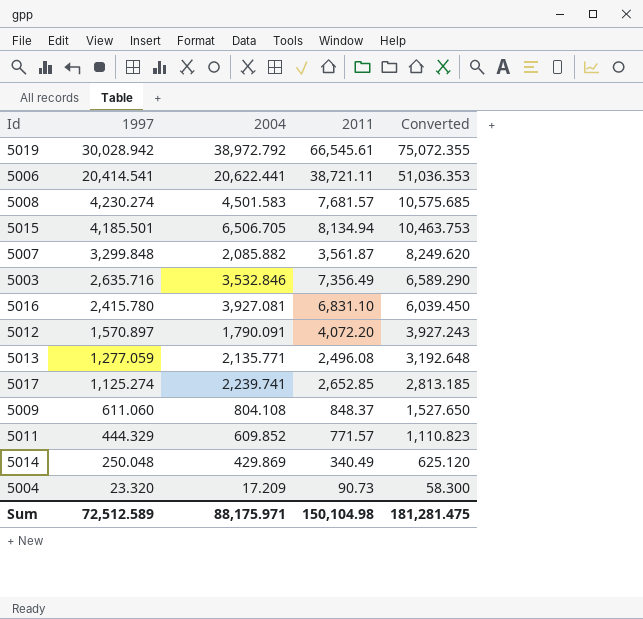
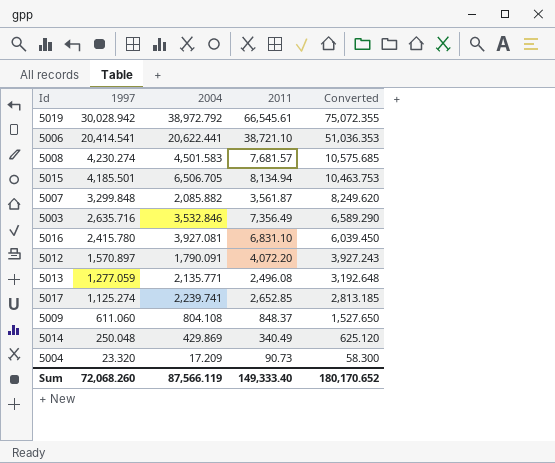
row 5011: 444.329 | 609.852 | 771.57 | 1,110.823 -> none
5006 | 2011: 38,721.11 -> 38,721.10
Sum | 1997: 72,512.589 -> 72,068.260
Sum | 2004: 88,175.971 -> 87,566.119
Sum | 2011: 150,104.98 -> 149,333.40
Sum | Converted: 181,281.475 -> 180,170.652

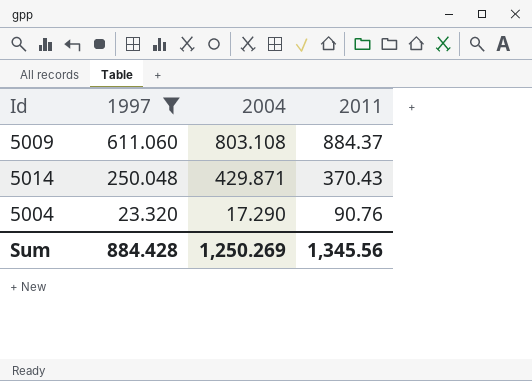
filter: none -> 1997 <= 611.060
column Converted | formula: [1997] * 2.5 -> none
5009 | 2004: 804.108 -> 803.108
5009 | 2011: 848.37 -> 884.37
5014 | 2004: 429.869 -> 429.871
5014 | 2011: 340.49 -> 370.43
5004 | 2004: 17.209 -> 17.290
5004 | 2011: 90.73 -> 90.76
Sum | 1997: 72,068.260 -> 884.428
Sum | 2004: 87,566.119 -> 1,250.269
Sum | 2011: 149,333.40 -> 1,345.56

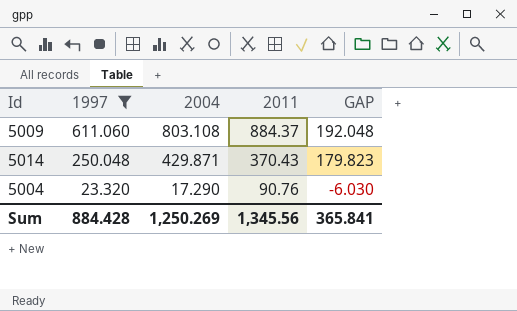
column GAP | formula: none -> [2004] - [1997]

